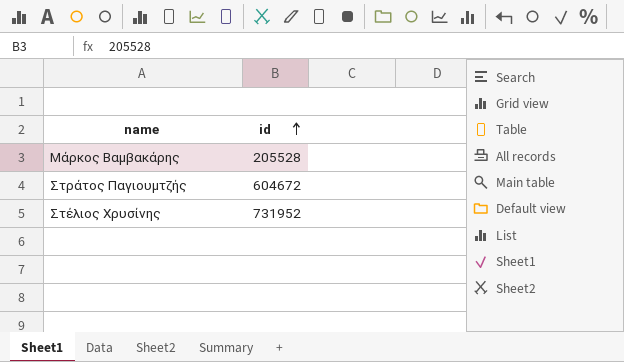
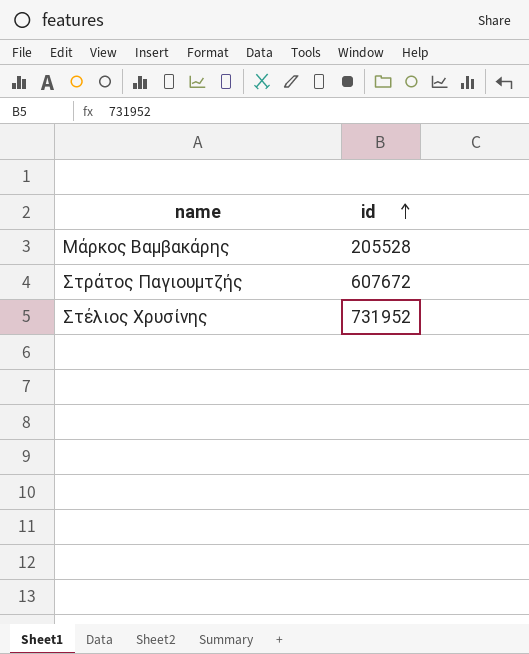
Στράτος Παγιουμτζής | id: 604672 -> 607672

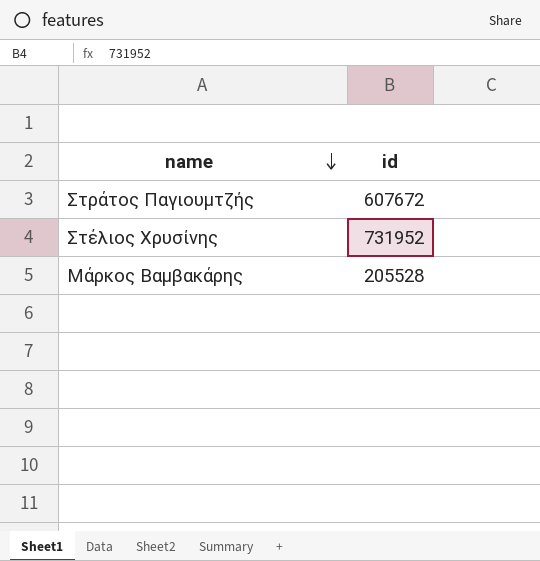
row order: id ascending -> name descending

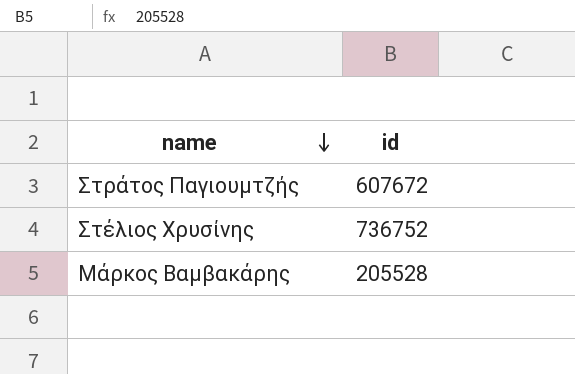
Στέλιος Χρυσίνης | id: 731952 -> 736752

